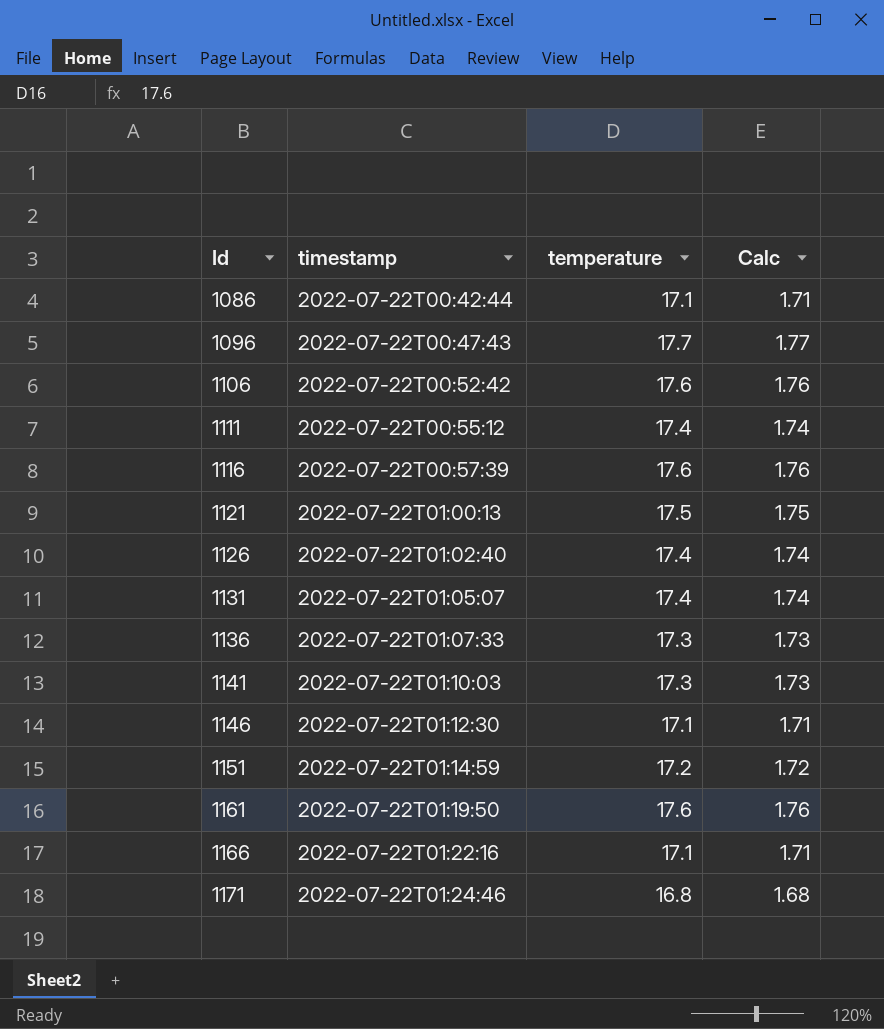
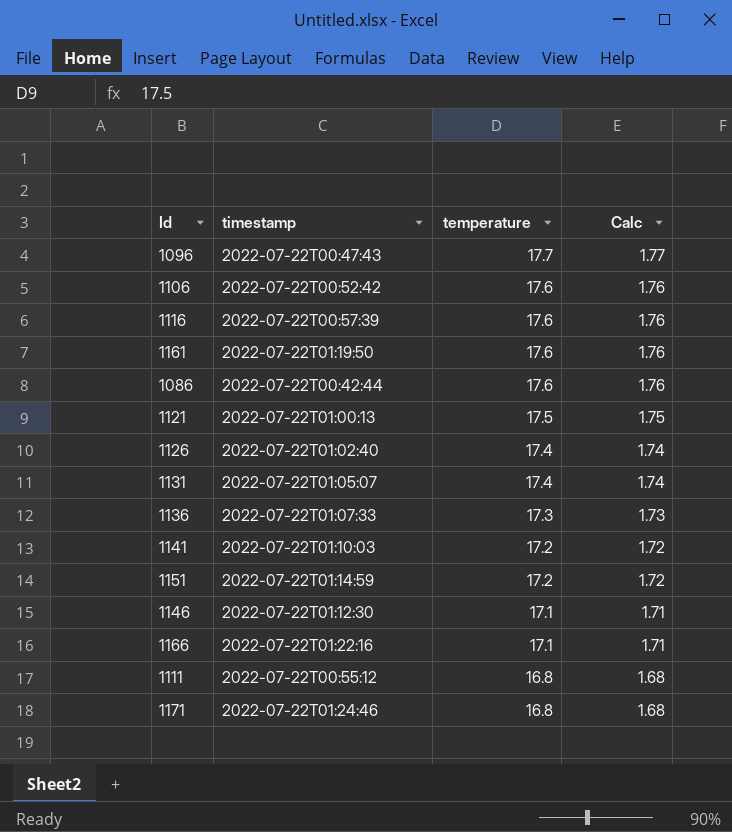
row order: Id ascending -> temperature descending
1086 | temperature: 17.1 -> 17.6
1086 | Calc: 1.71 -> 1.76
1141 | temperature: 17.3 -> 17.2
1141 | Calc: 1.73 -> 1.72
1111 | temperature: 17.4 -> 16.8
1111 | Calc: 1.74 -> 1.68

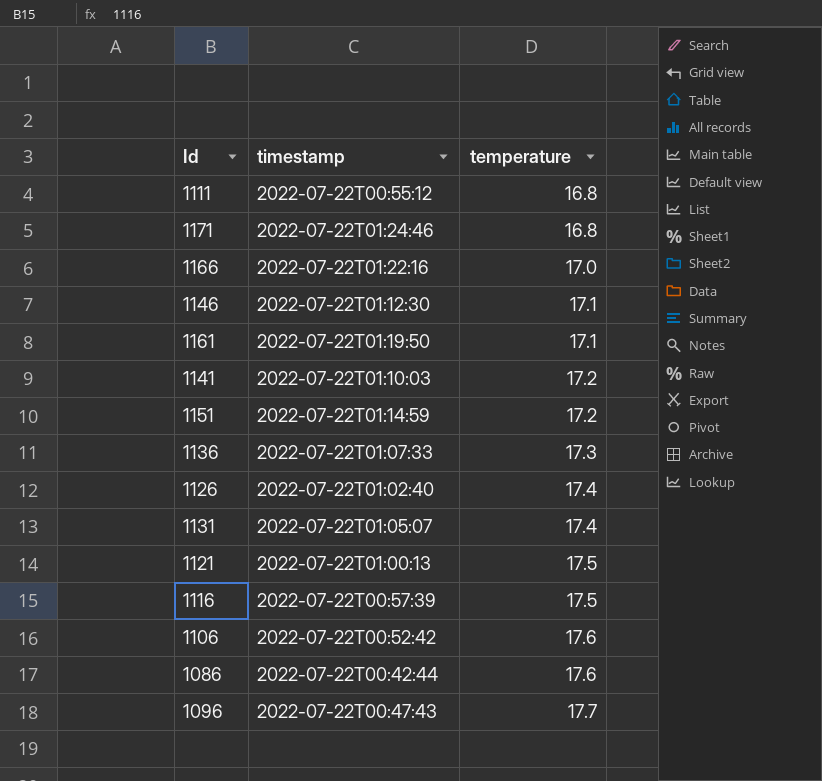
row order: temperature descending -> temperature ascending
column Calc | formula: [temperature] * 0.1 -> none
1166 | temperature: 17.1 -> 17.0
1161 | temperature: 17.6 -> 17.1
1116 | temperature: 17.6 -> 17.5

